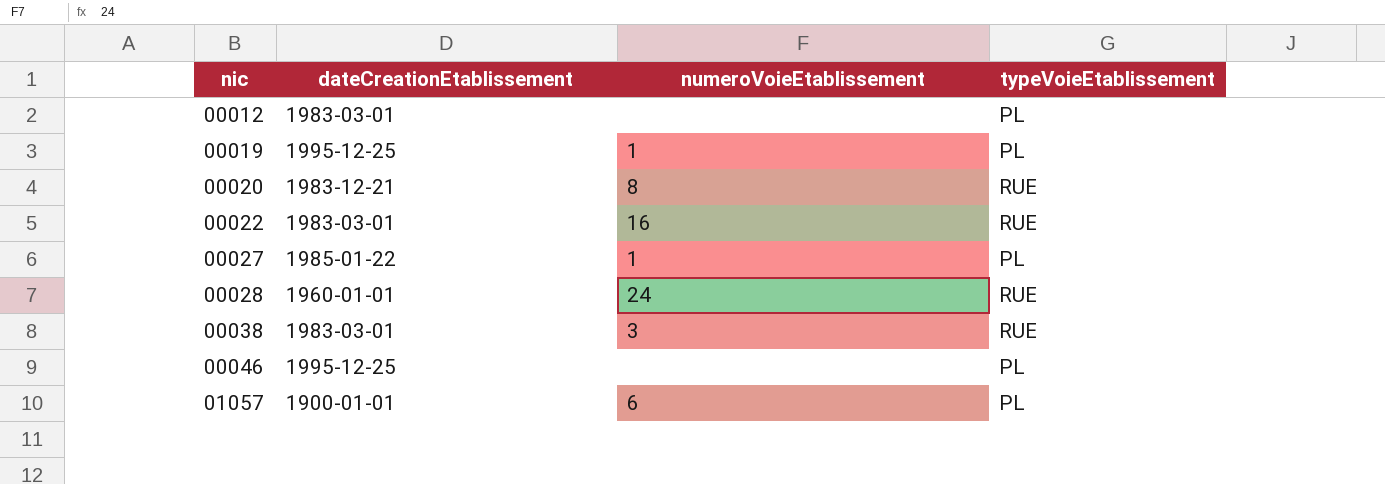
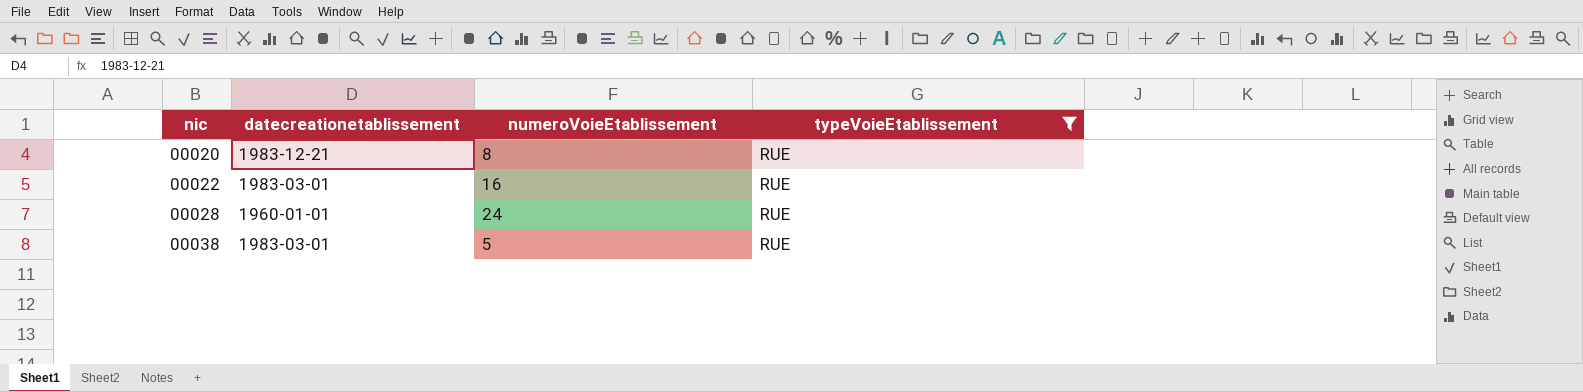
filter: none -> typeVoieEtablissement = RUE
column name: dateCreationEtablissement -> datecreationetablissement
00038 | numeroVoieEtablissement: 3 -> 5

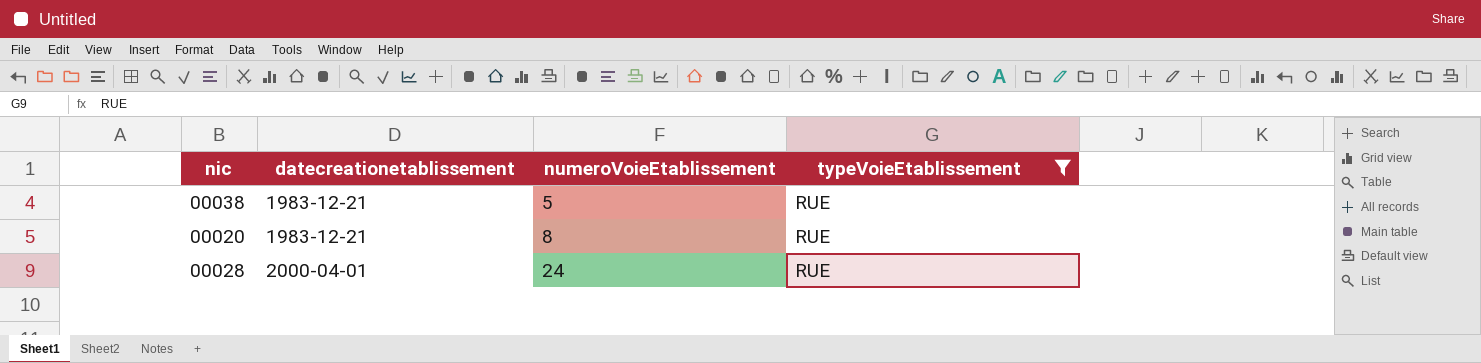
row order: nic ascending -> datecreationetablissement ascending
row 00022: 1983-03-01 | 16 | RUE -> none
00038 | datecreationetablissement: 1983-03-01 -> 1983-12-21
00028 | datecreationetablissement: 1960-01-01 -> 2000-04-01

